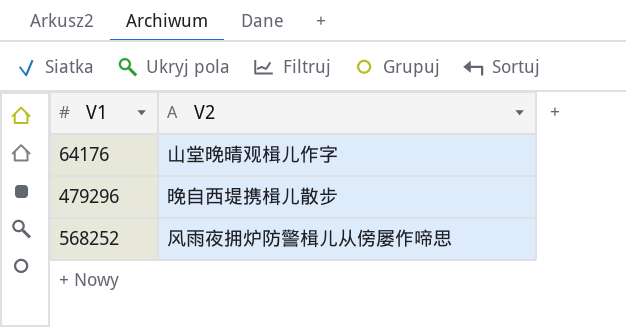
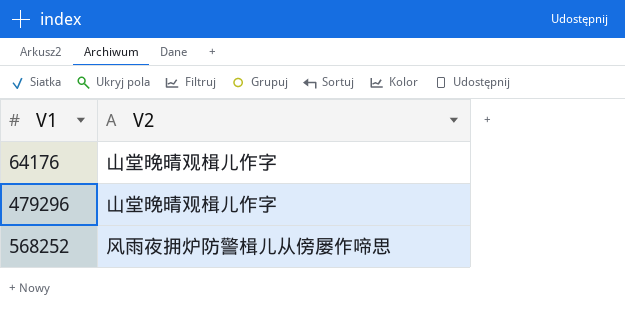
479296 | V2: 晚自西堤携楫儿散步 -> 山堂晚晴观楫儿作字

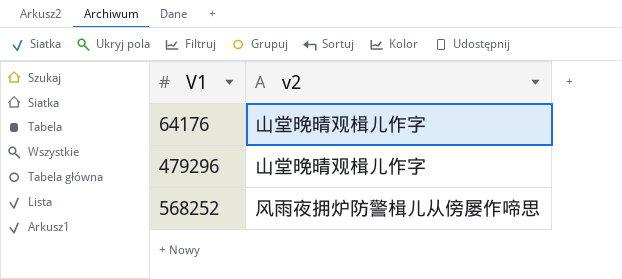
column name: V2 -> v2

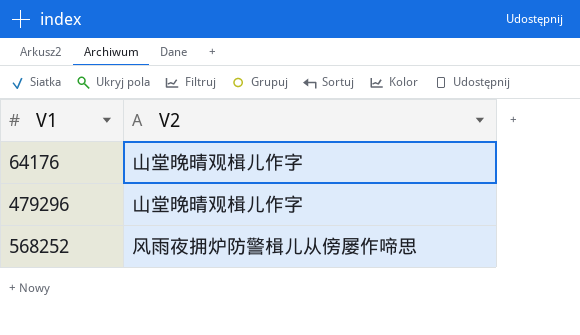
column name: v2 -> V2

